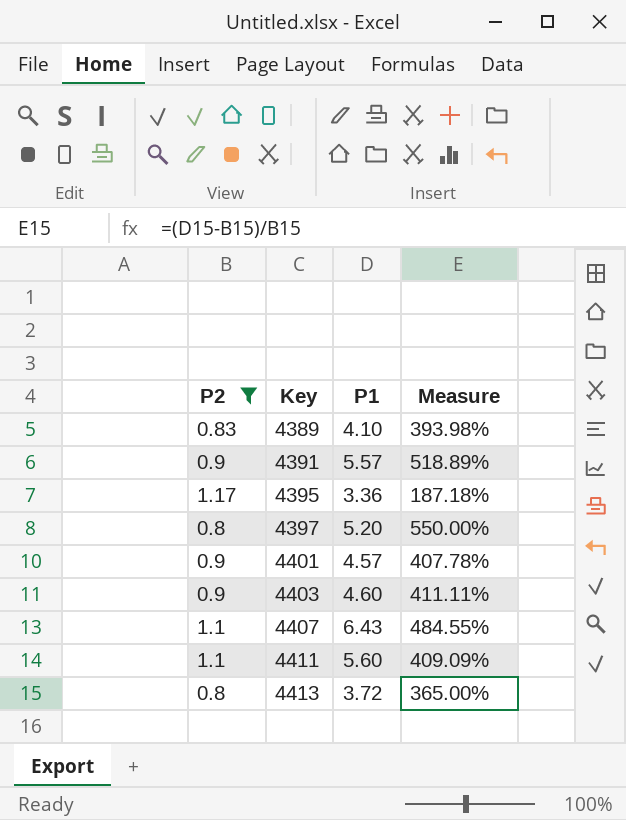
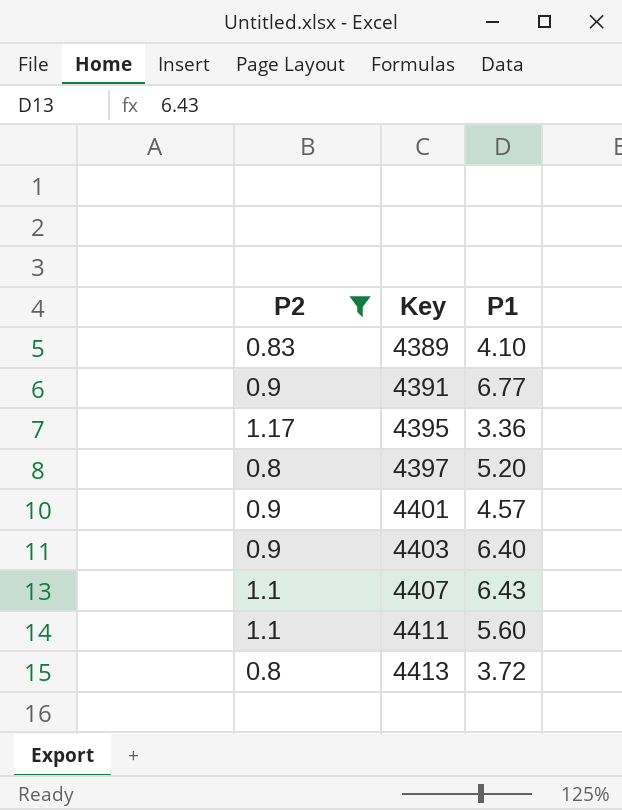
column Measure | formula: ([P1] - [P2]) / [P2] -> none
4391 | P1: 5.57 -> 6.77
4403 | P1: 4.60 -> 6.40

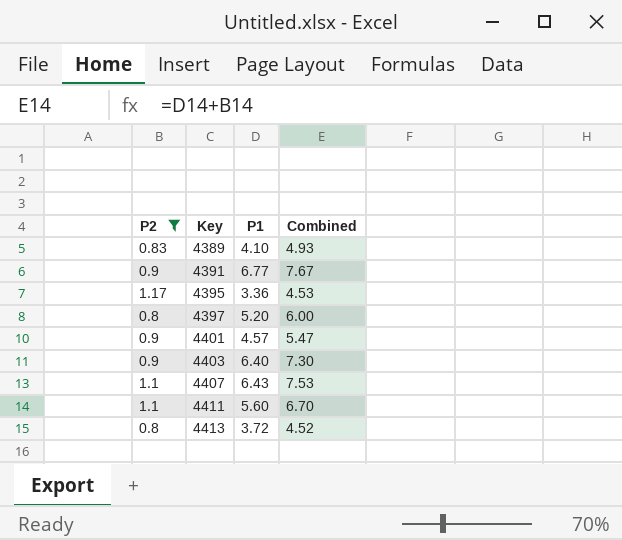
column Combined | formula: none -> [P2] + [P1]

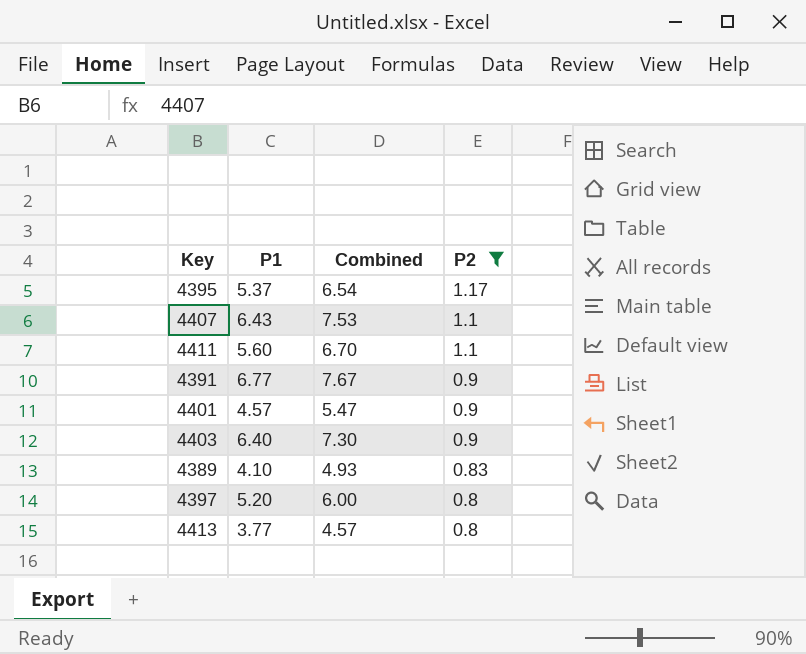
row order: Key ascending -> P2 descending
column P2 | position: 1 -> 4
4395 | P1: 3.36 -> 5.37
4395 | Combined: 4.53 -> 6.54
4413 | P1: 3.72 -> 3.77
4413 | Combined: 4.52 -> 4.57

